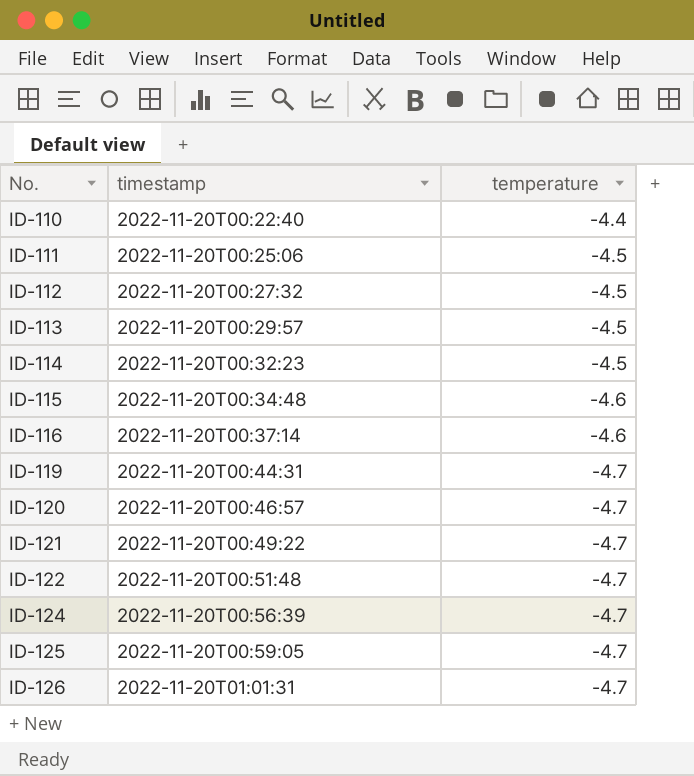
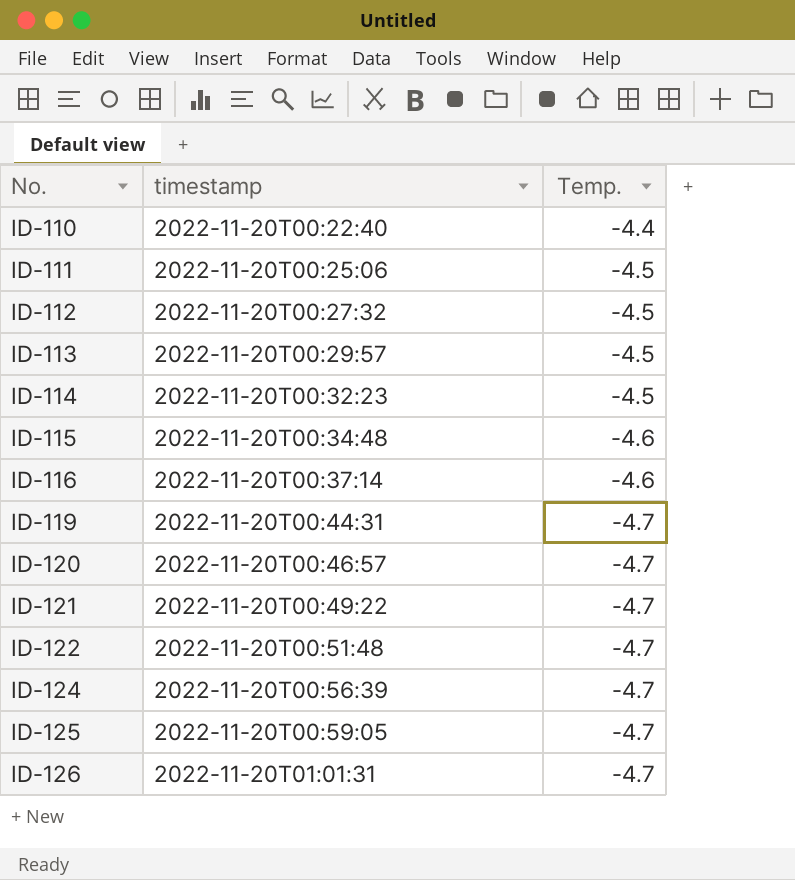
column name: temperature -> Temp.

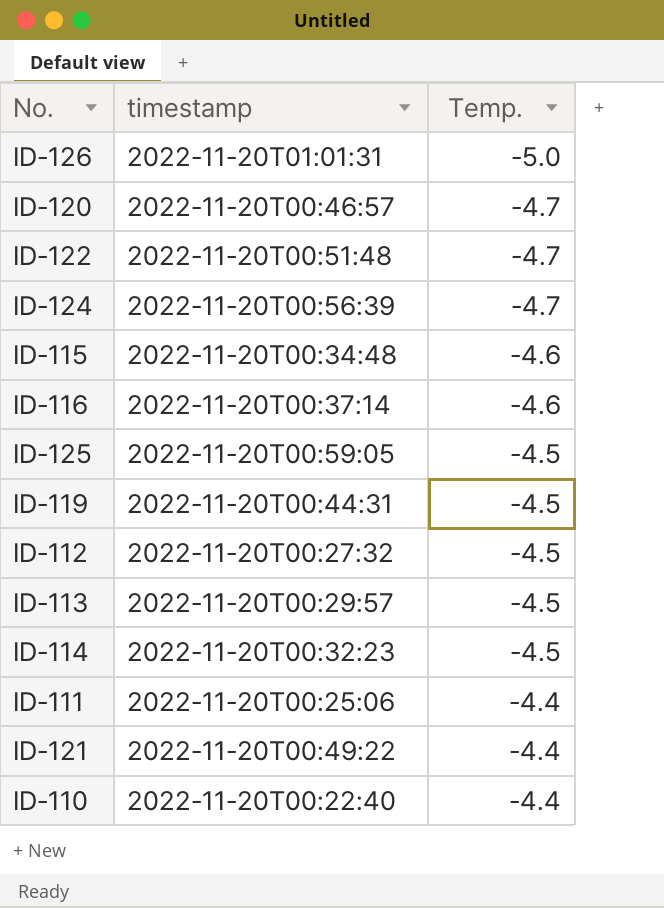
row order: No. ascending -> Temp. ascending
ID-126 | Temp.: -4.7 -> -5.0
ID-125 | Temp.: -4.7 -> -4.5
ID-119 | Temp.: -4.7 -> -4.5
ID-111 | Temp.: -4.5 -> -4.4
ID-121 | Temp.: -4.7 -> -4.4

